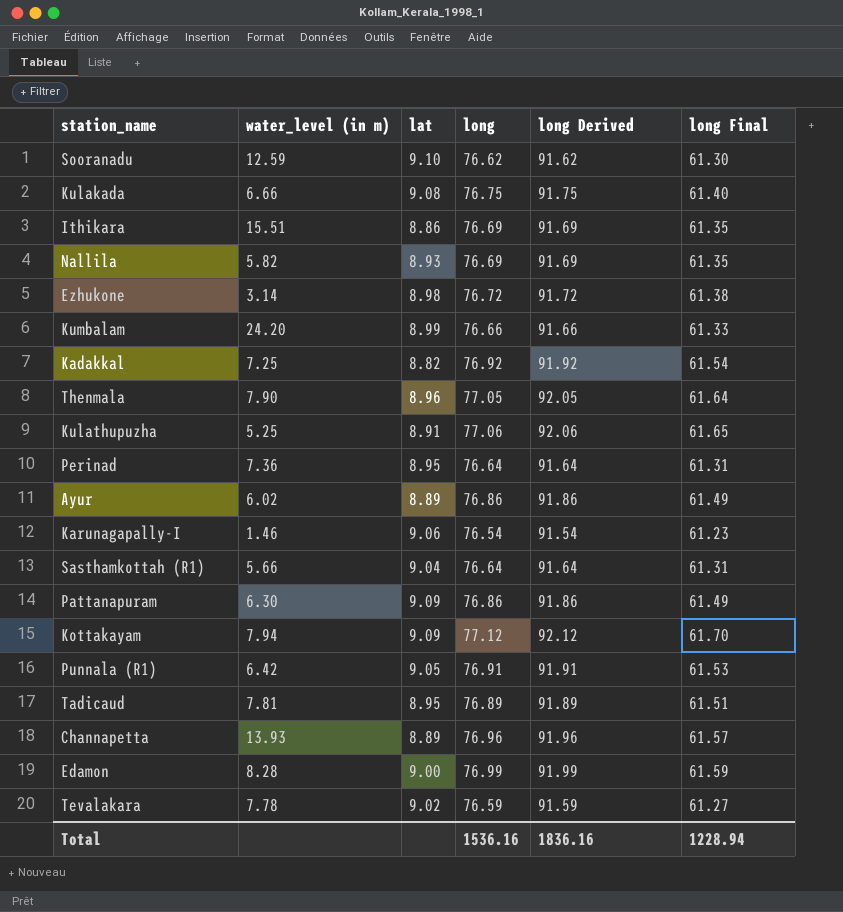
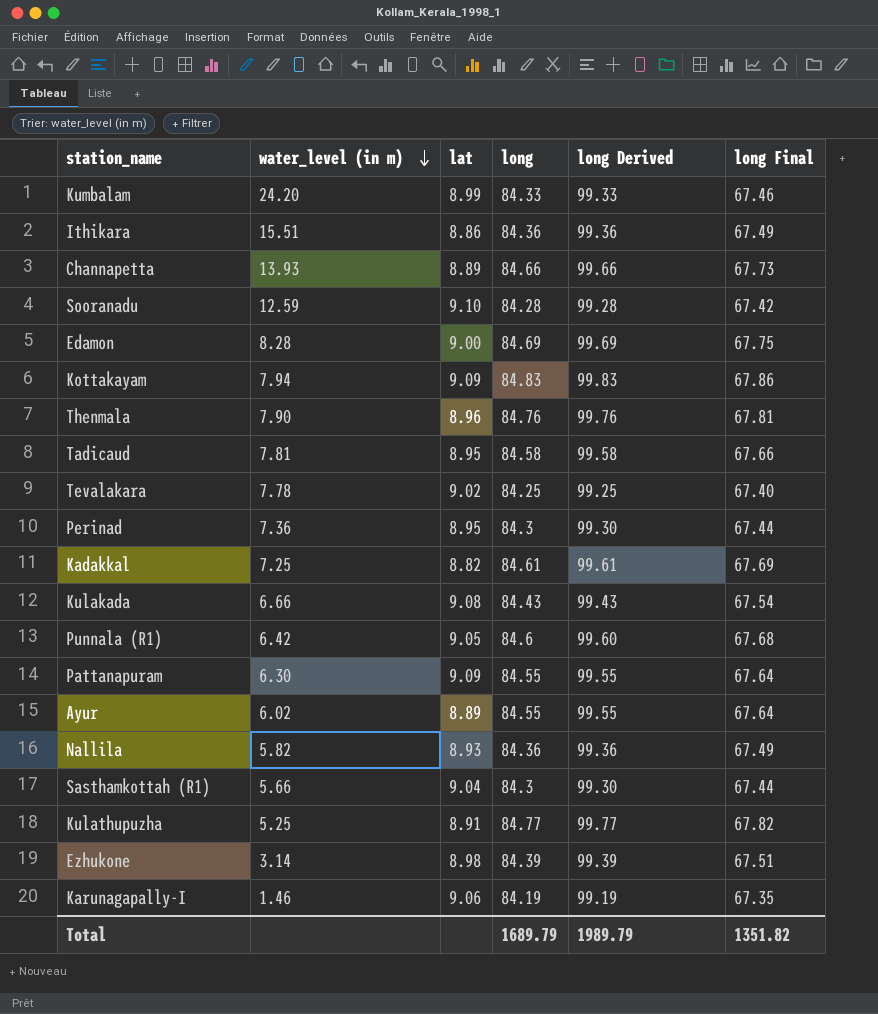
row order: none -> water_level (in m) descending
Kumbalam | long: 76.66 -> 84.33
Kumbalam | long Derived: 91.66 -> 99.33
Kumbalam | long Final: 61.33 -> 67.46
Ithikara | long: 76.69 -> 84.36
Ithikara | long Derived: 91.69 -> 99.36
Ithikara | long Final: 61.35 -> 67.49
Channapetta | long: 76.96 -> 84.66
Channapetta | long Derived: 91.96 -> 99.66
Channapetta | long Final: 61.57 -> 67.73
Sooranadu | long: 76.62 -> 84.28
Sooranadu | long Derived: 91.62 -> 99.28
Sooranadu | long Final: 61.30 -> 67.42
Edamon | long: 76.99 -> 84.69
Edamon | long Derived: 91.99 -> 99.69
Edamon | long Final: 61.59 -> 67.75
Kottakayam | long: 77.12 -> 84.83
Kottakayam | long Derived: 92.12 -> 99.83
Kottakayam | long Final: 61.70 -> 67.86
Thenmala | long: 77.05 -> 84.76
Thenmala | long Derived: 92.05 -> 99.76
Thenmala | long Final: 61.64 -> 67.81
Tadicaud | long: 76.89 -> 84.58
Tadicaud | long Derived: 91.89 -> 99.58
Tadicaud | long Final: 61.51 -> 67.66
Tevalakara | long: 76.59 -> 84.25
Tevalakara | long Derived: 91.59 -> 99.25
Tevalakara | long Final: 61.27 -> 67.40
Perinad | long: 76.64 -> 84.3
Perinad | long Derived: 91.64 -> 99.30
Perinad | long Final: 61.31 -> 67.44
Kadakkal | long: 76.92 -> 84.61
Kadakkal | long Derived: 91.92 -> 99.61
Kadakkal | long Final: 61.54 -> 67.69
Kulakada | long: 76.75 -> 84.43
Kulakada | long Derived: 91.75 -> 99.43
Kulakada | long Final: 61.40 -> 67.54
Punnala (R1) | long: 76.91 -> 84.6
Punnala (R1) | long Derived: 91.91 -> 99.60
Punnala (R1) | long Final: 61.53 -> 67.68
Pattanapuram | long: 76.86 -> 84.55
Pattanapuram | long Derived: 91.86 -> 99.55
Pattanapuram | long Final: 61.49 -> 67.64
Ayur | long: 76.86 -> 84.55
Ayur | long Derived: 91.86 -> 99.55
Ayur | long Final: 61.49 -> 67.64
Nallila | long: 76.69 -> 84.36
Nallila | long Derived: 91.69 -> 99.36
Nallila | long Final: 61.35 -> 67.49
Sasthamkottah (R1) | long: 76.64 -> 84.3
Sasthamkottah (R1) | long Derived: 91.64 -> 99.30
Sasthamkottah (R1) | long Final: 61.31 -> 67.44
Kulathupuzha | long: 77.06 -> 84.77
Kulathupuzha | long Derived: 92.06 -> 99.77
Kulathupuzha | long Final: 61.65 -> 67.82
Ezhukone | long: 76.72 -> 84.39
Ezhukone | long Derived: 91.72 -> 99.39
Ezhukone | long Final: 61.38 -> 67.51
Karunagapally-I | long: 76.54 -> 84.19
Karunagapally-I | long Derived: 91.54 -> 99.19
Karunagapally-I | long Final: 61.23 -> 67.35
Total | long: 1536.16 -> 1689.79
Total | long Derived: 1836.16 -> 1989.79
Total | long Final: 1228.94 -> 1351.82

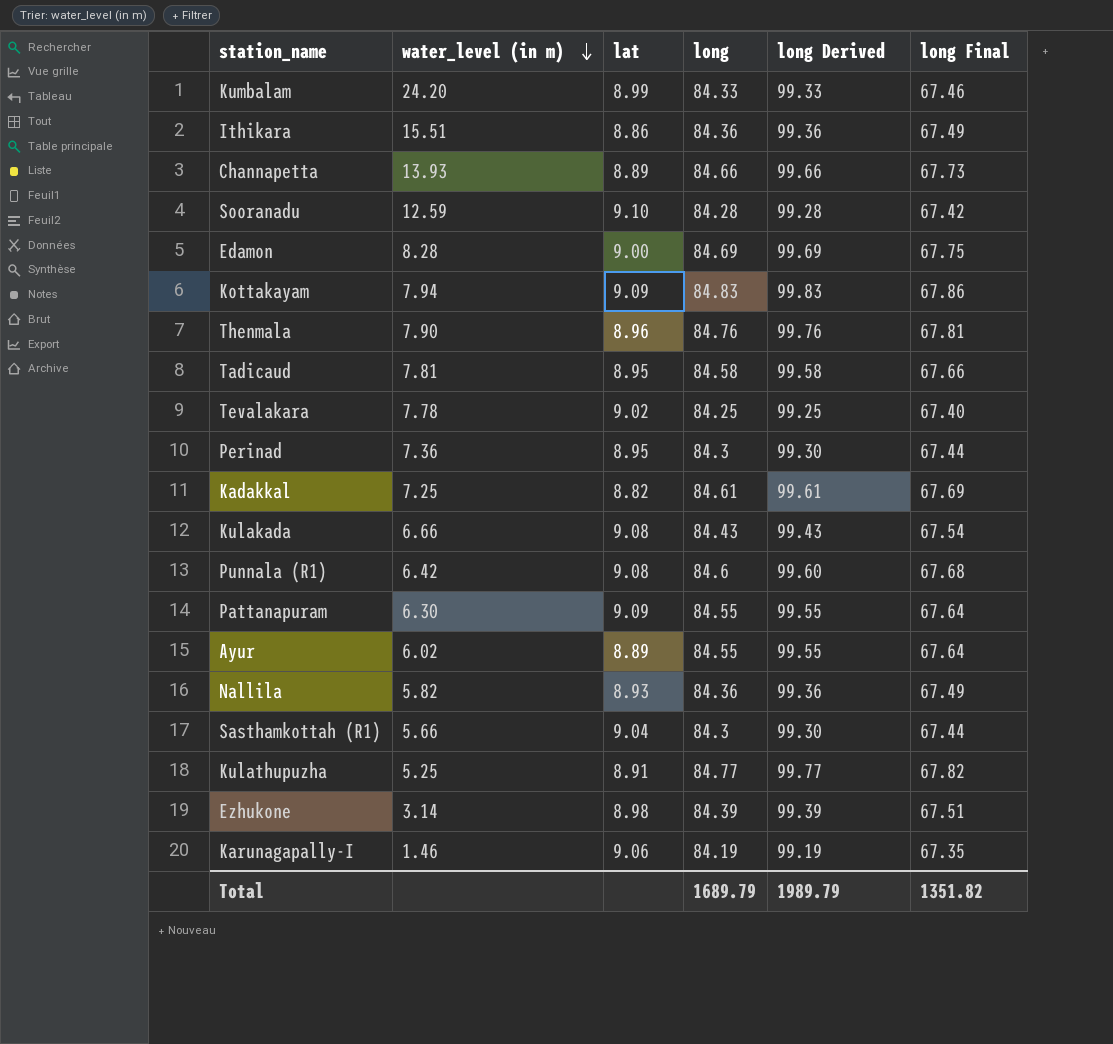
Punnala (R1) | lat: 9.05 -> 9.08

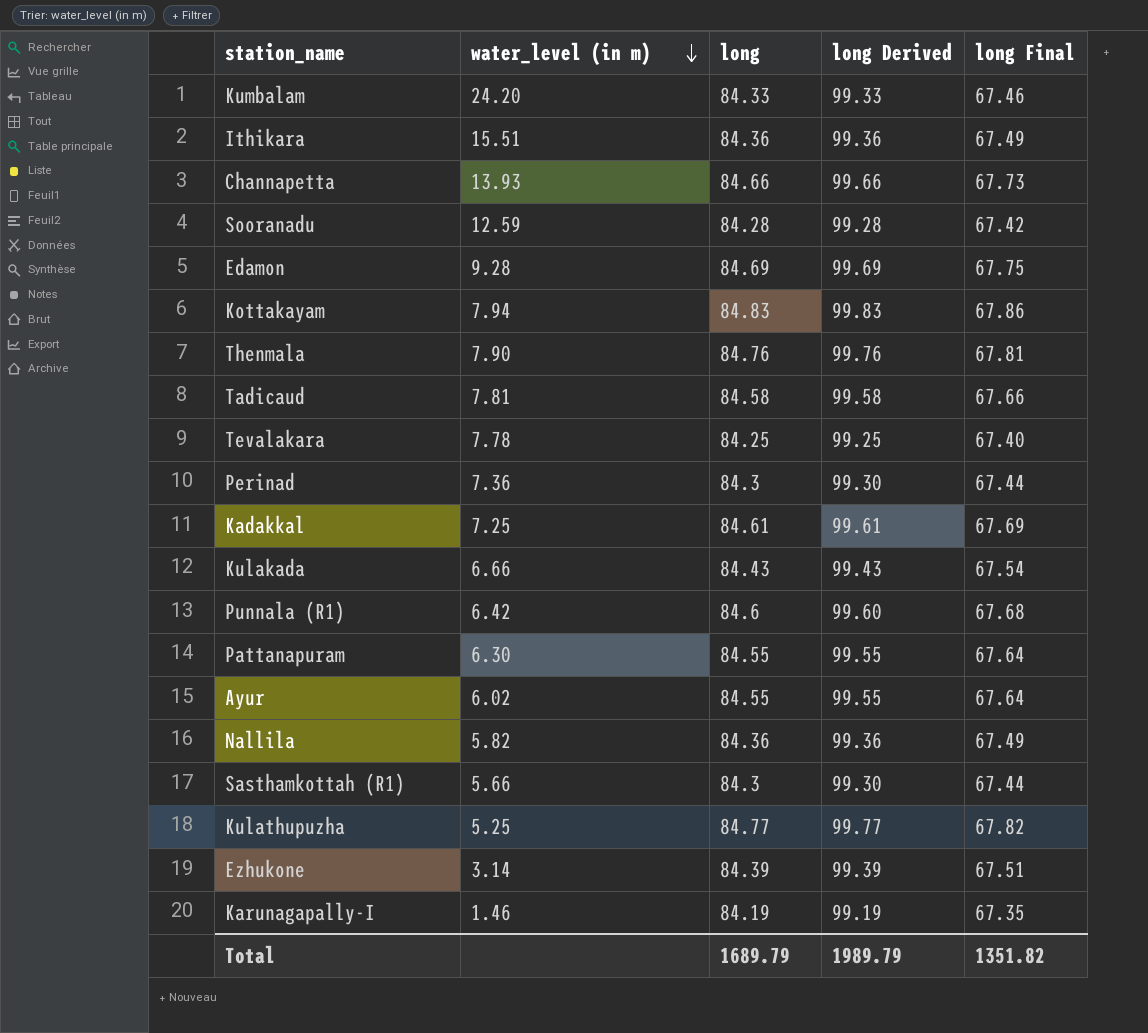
column lat | position: 3 -> none
Edamon | water_level (in m): 8.28 -> 9.28

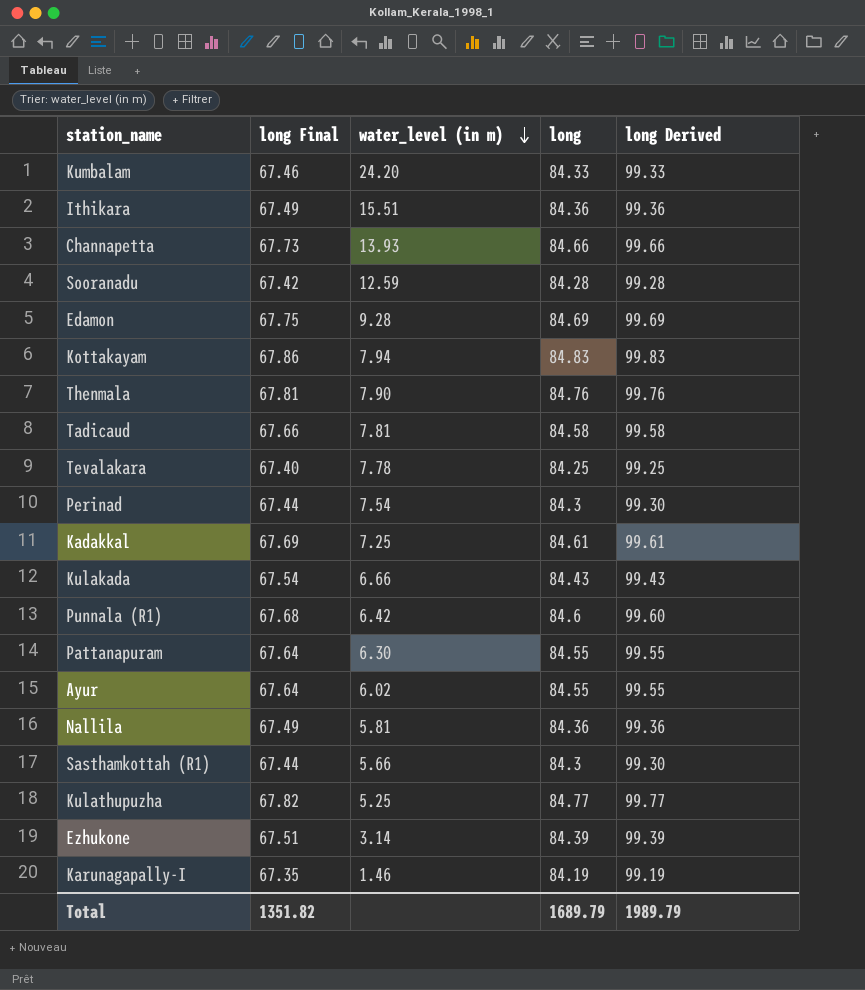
column long Final | position: 5 -> 2
Perinad | water_level (in m): 7.36 -> 7.54
Nallila | water_level (in m): 5.82 -> 5.81

